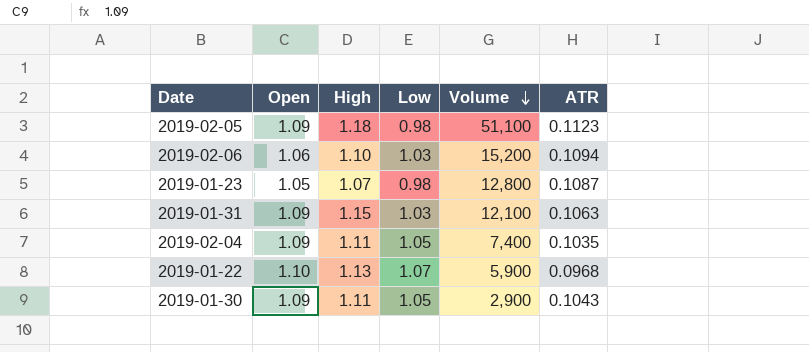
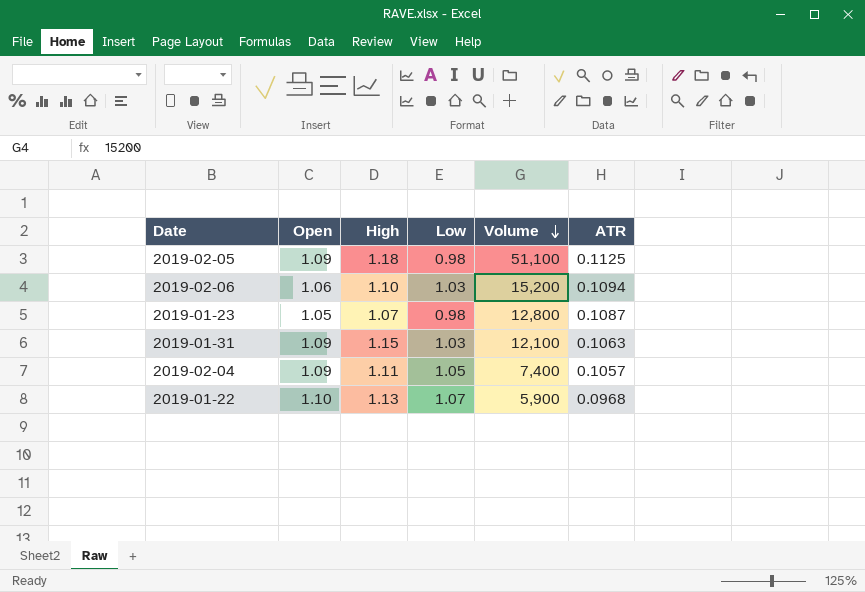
row 2019-01-30: 1.09 | 1.11 | 1.05 | 2,900 | 0.1043 -> none
2019-02-05 | ATR: 0.1123 -> 0.1125
2019-02-04 | ATR: 0.1035 -> 0.1057

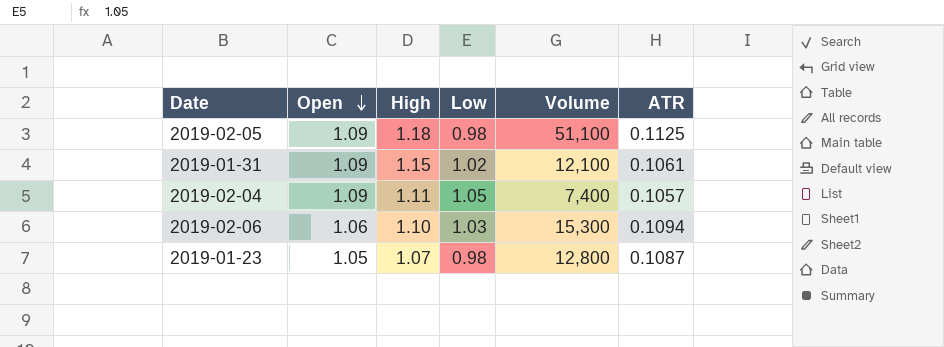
row order: Volume descending -> Open descending
row 2019-01-22: 1.10 | 1.13 | 1.07 | 5,900 | 0.0968 -> none
2019-01-31 | Low: 1.03 -> 1.02
2019-01-31 | ATR: 0.1063 -> 0.1061
2019-02-06 | Volume: 15,200 -> 15,300

